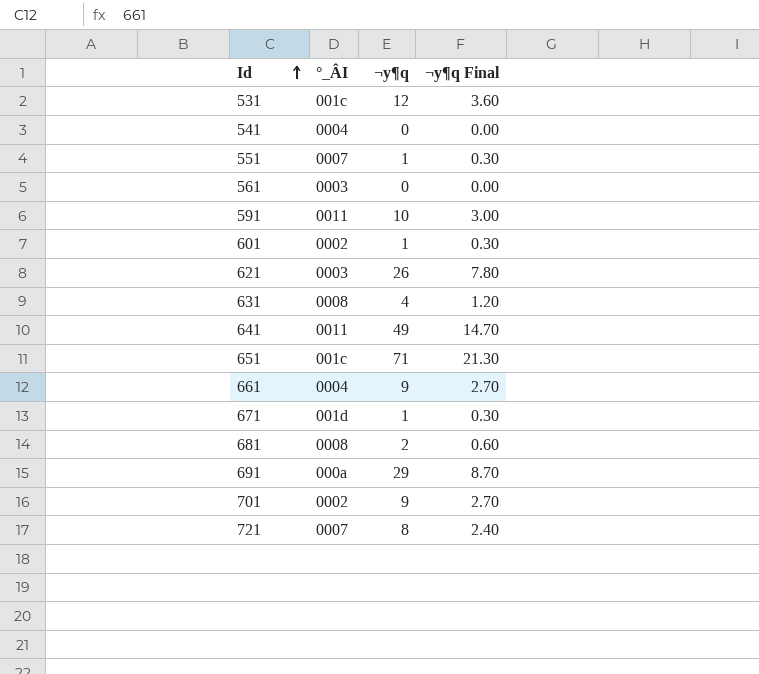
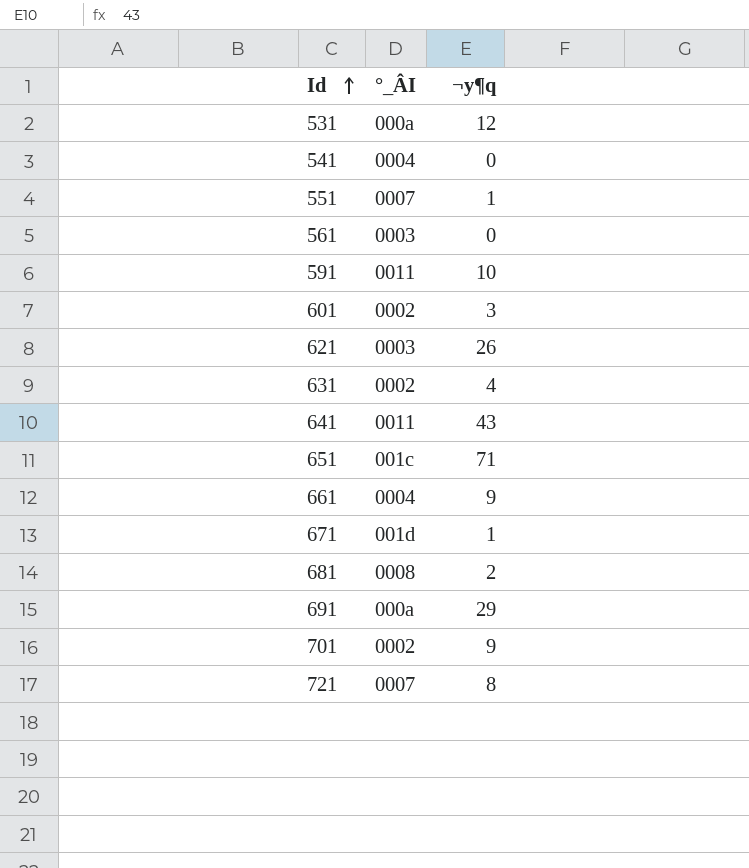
column ¬y¶q Final | formula: [¬y¶q] * 0.3 -> none
531 | °_ÂI: 001c -> 000a
601 | ¬y¶q: 1 -> 3
631 | °_ÂI: 0008 -> 0002
641 | ¬y¶q: 49 -> 43

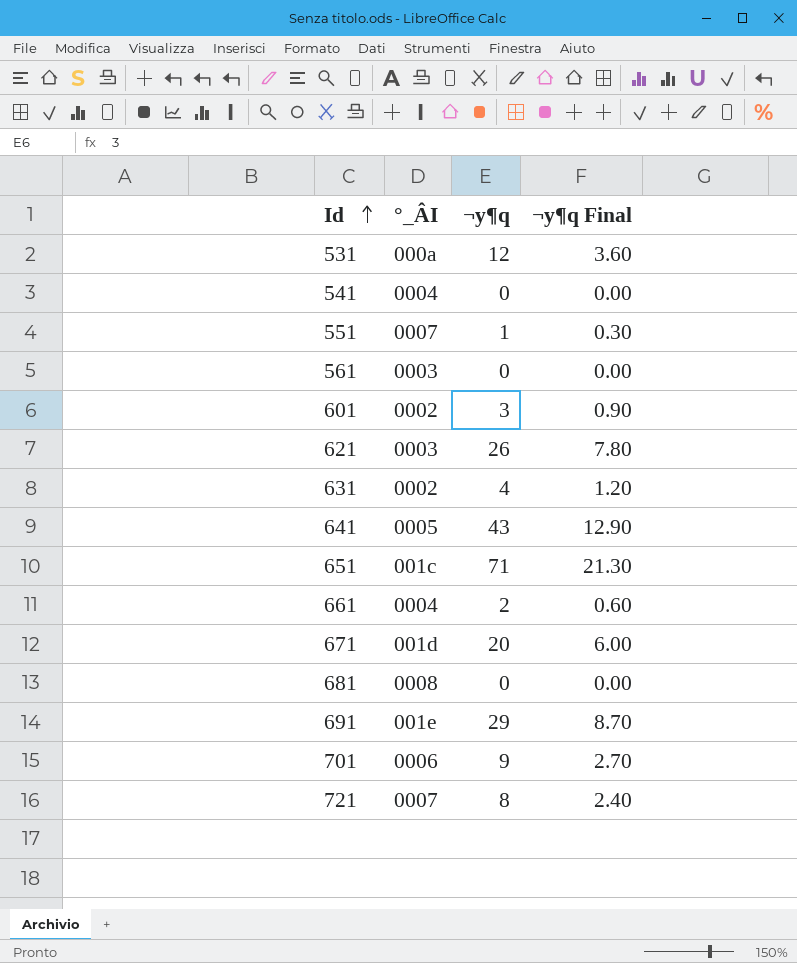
column ¬y¶q Final | formula: none -> [¬y¶q] * 0.3
row 591: 0011 | 10 -> none
641 | °_ÂI: 0011 -> 0005
661 | ¬y¶q: 9 -> 2
671 | ¬y¶q: 1 -> 20
681 | ¬y¶q: 2 -> 0
691 | °_ÂI: 000a -> 001e
701 | °_ÂI: 0002 -> 0006

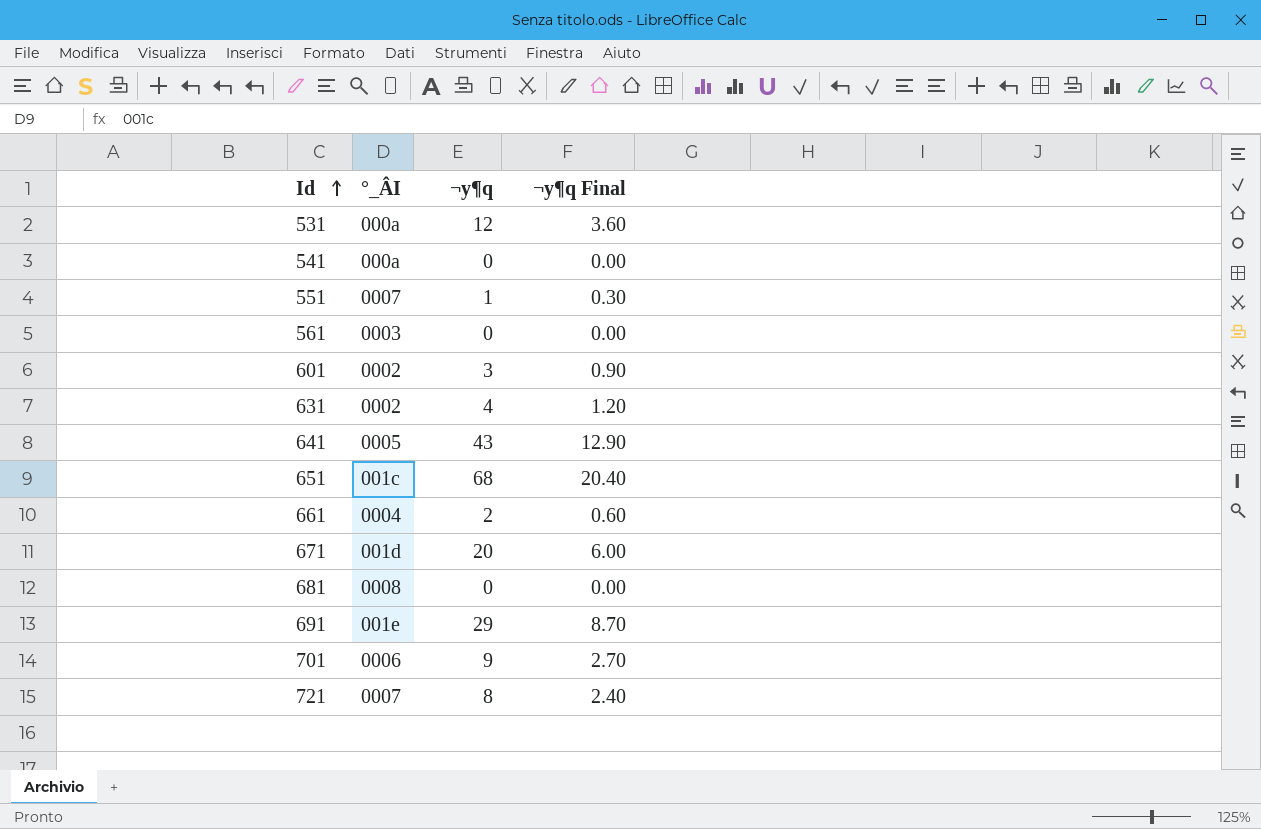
row 621: 0003 | 26 | 7.80 -> none
541 | °_ÂI: 0004 -> 000a
651 | ¬y¶q: 71 -> 68
651 | ¬y¶q Final: 21.30 -> 20.40

